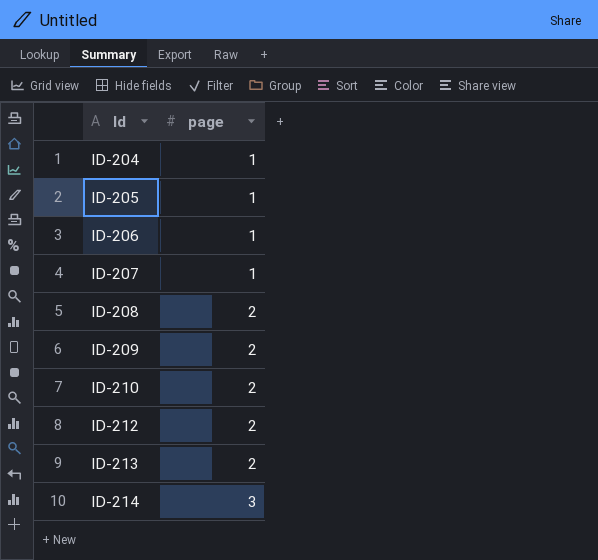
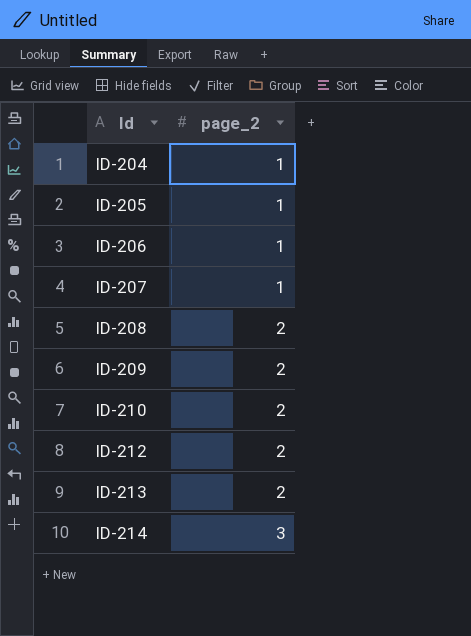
column name: page -> page_2

